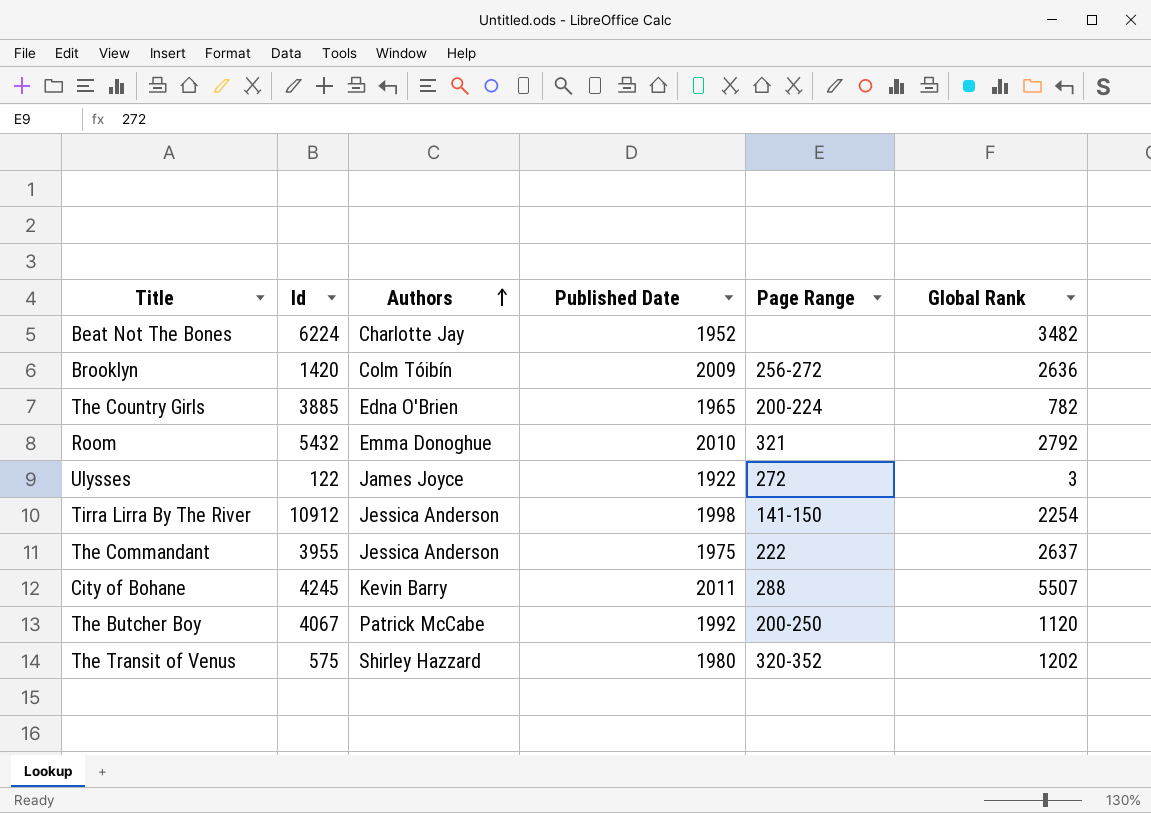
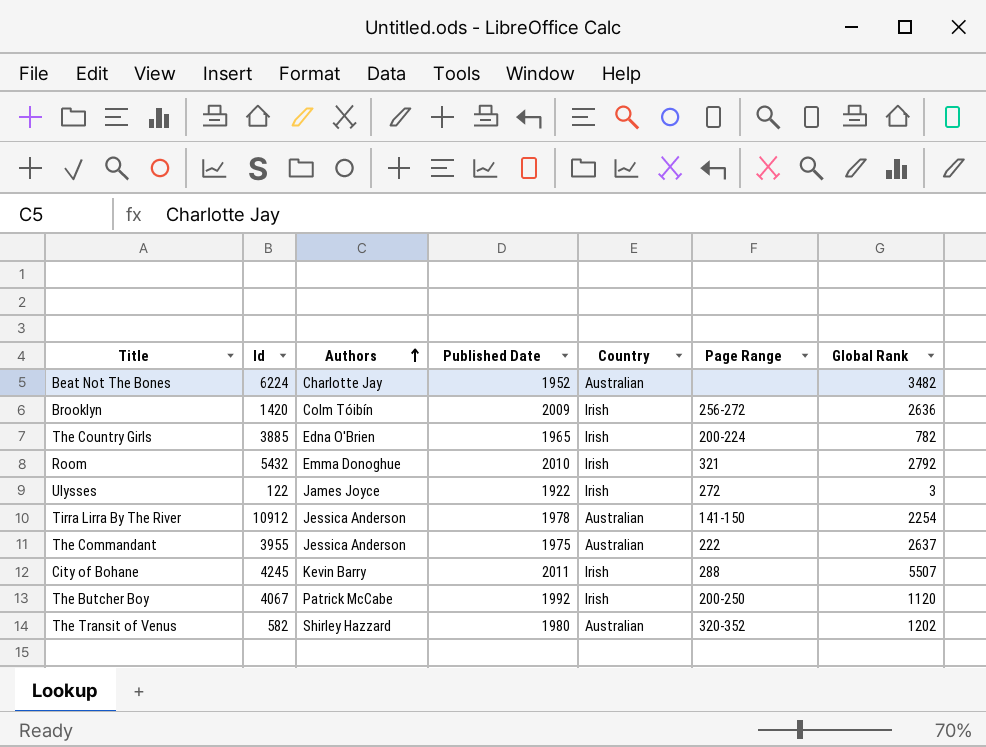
column Country | position: none -> 5
Tirra Lirra By The River | Published Date: 1998 -> 1978
The Transit of Venus | Id: 575 -> 582

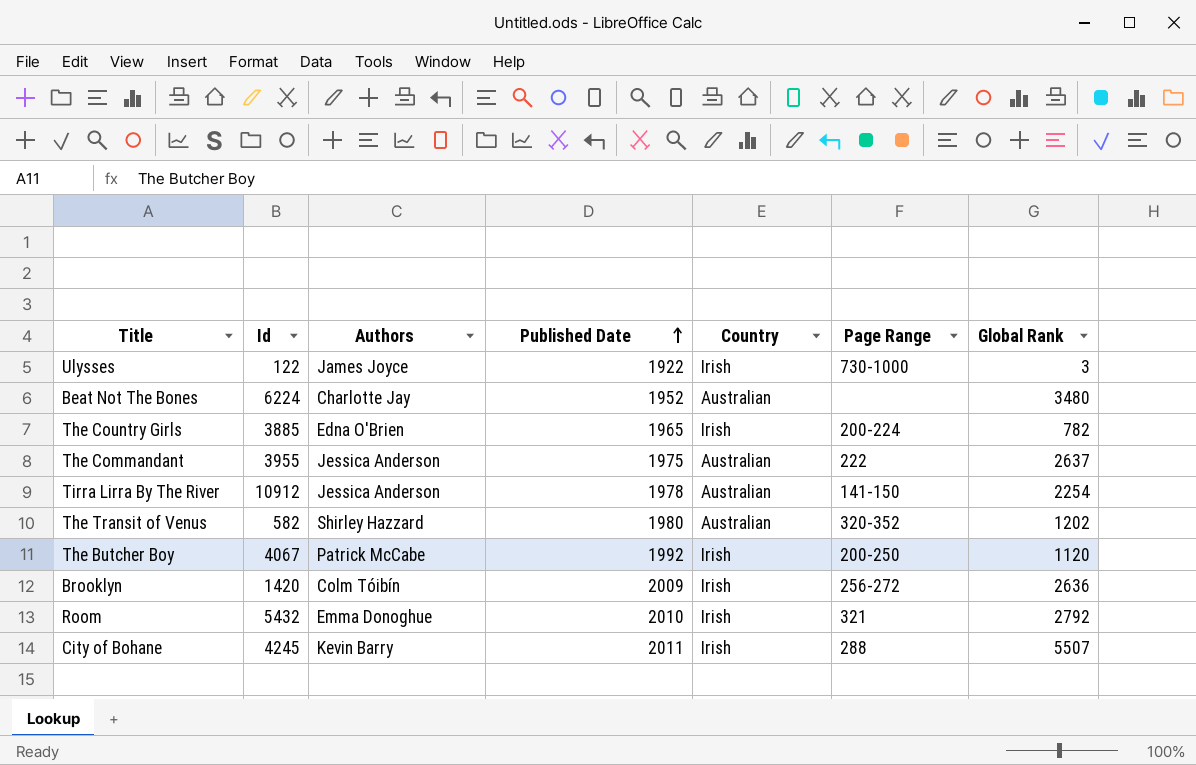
row order: Authors ascending -> Published Date ascending
Ulysses | Page Range: 272 -> 730-1000
Beat Not The Bones | Global Rank: 3482 -> 3480

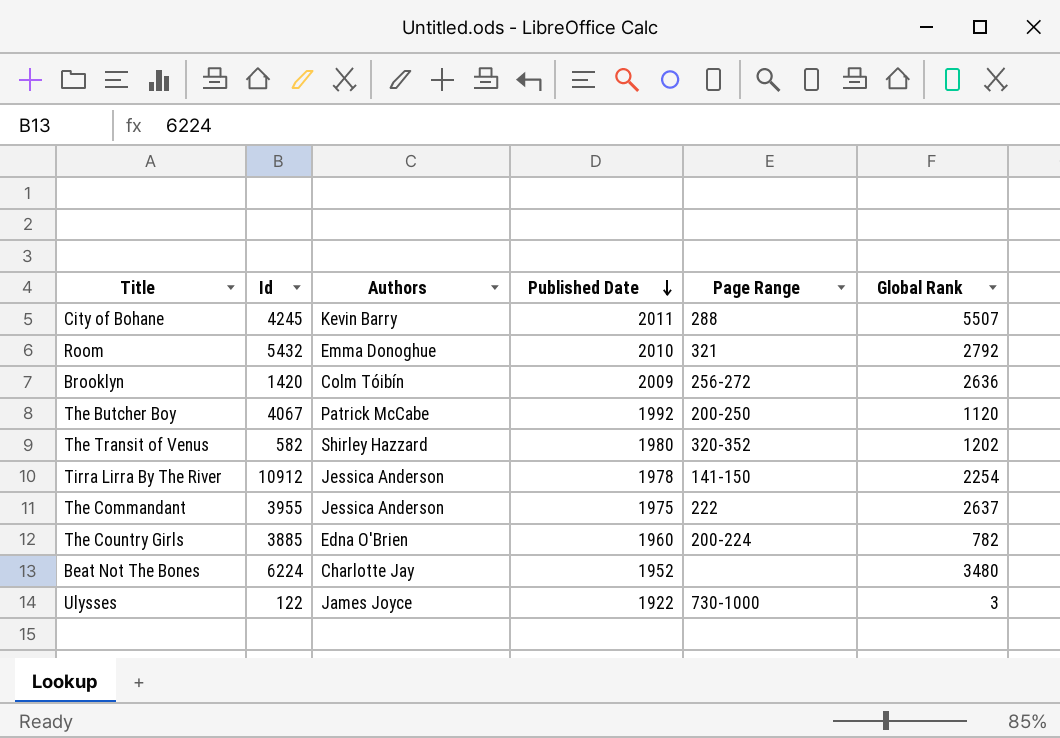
row order: Published Date ascending -> Published Date descending
column Country | position: 5 -> none
The Country Girls | Published Date: 1965 -> 1960

